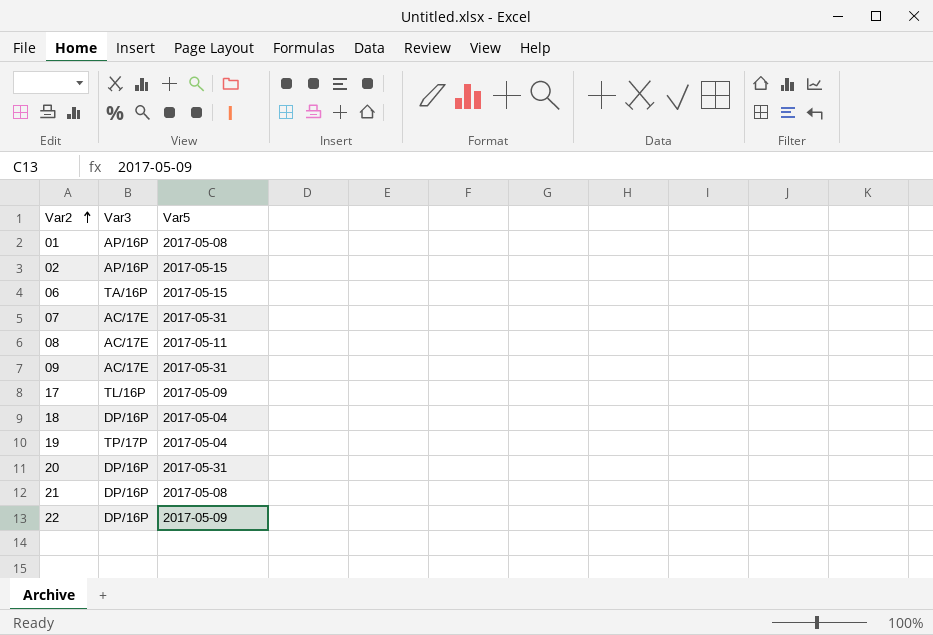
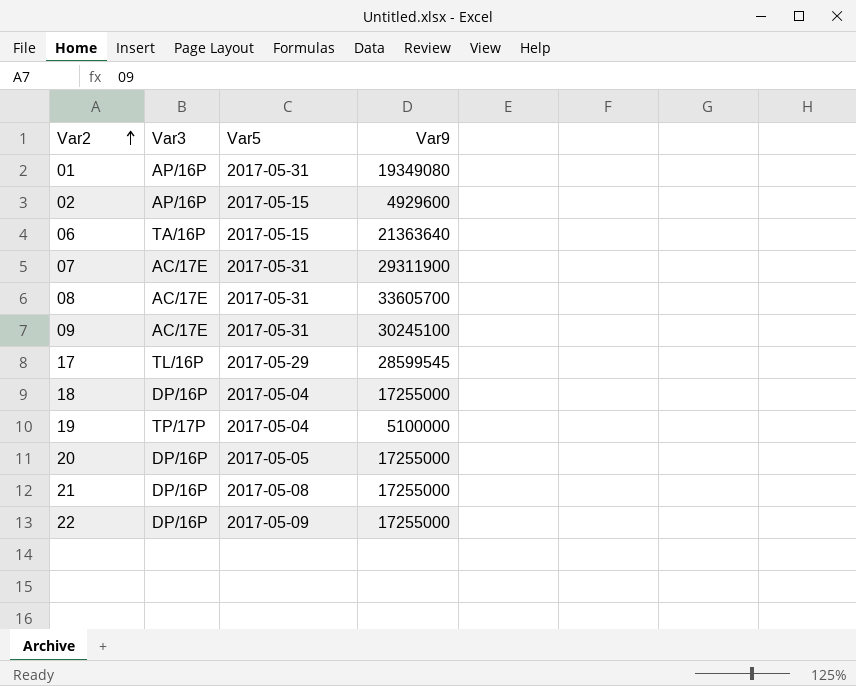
column Var9 | position: none -> 4
01 | Var5: 2017-05-08 -> 2017-05-31
08 | Var5: 2017-05-11 -> 2017-05-31
17 | Var5: 2017-05-09 -> 2017-05-29
20 | Var5: 2017-05-31 -> 2017-05-05

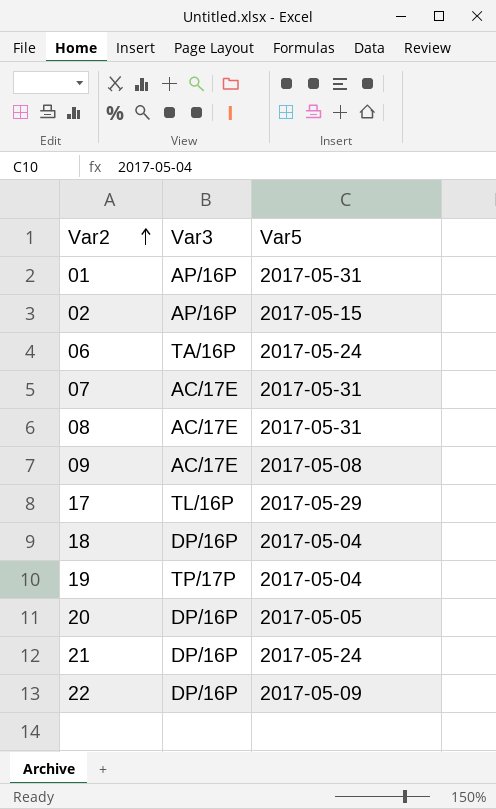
column Var9 | position: 4 -> none
06 | Var5: 2017-05-15 -> 2017-05-24
09 | Var5: 2017-05-31 -> 2017-05-08
21 | Var5: 2017-05-08 -> 2017-05-24

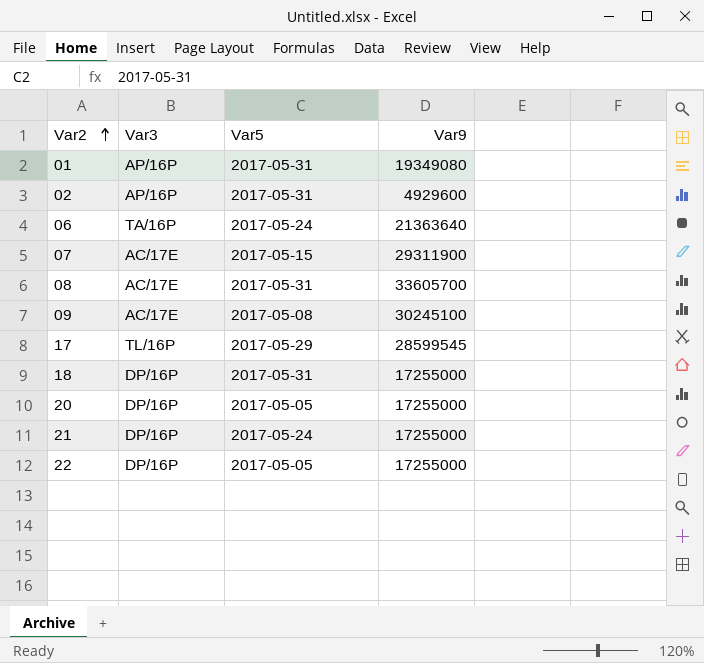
column Var9 | position: none -> 4
row 19: TP/17P | 2017-05-04 -> none
02 | Var5: 2017-05-15 -> 2017-05-31
07 | Var5: 2017-05-31 -> 2017-05-15
18 | Var5: 2017-05-04 -> 2017-05-31
22 | Var5: 2017-05-09 -> 2017-05-05

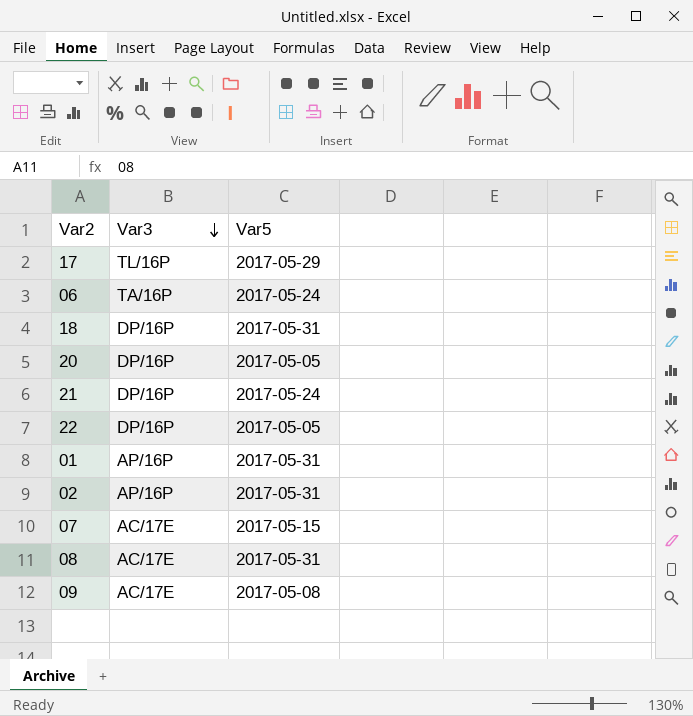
row order: Var2 ascending -> Var3 descending
column Var9 | position: 4 -> none

